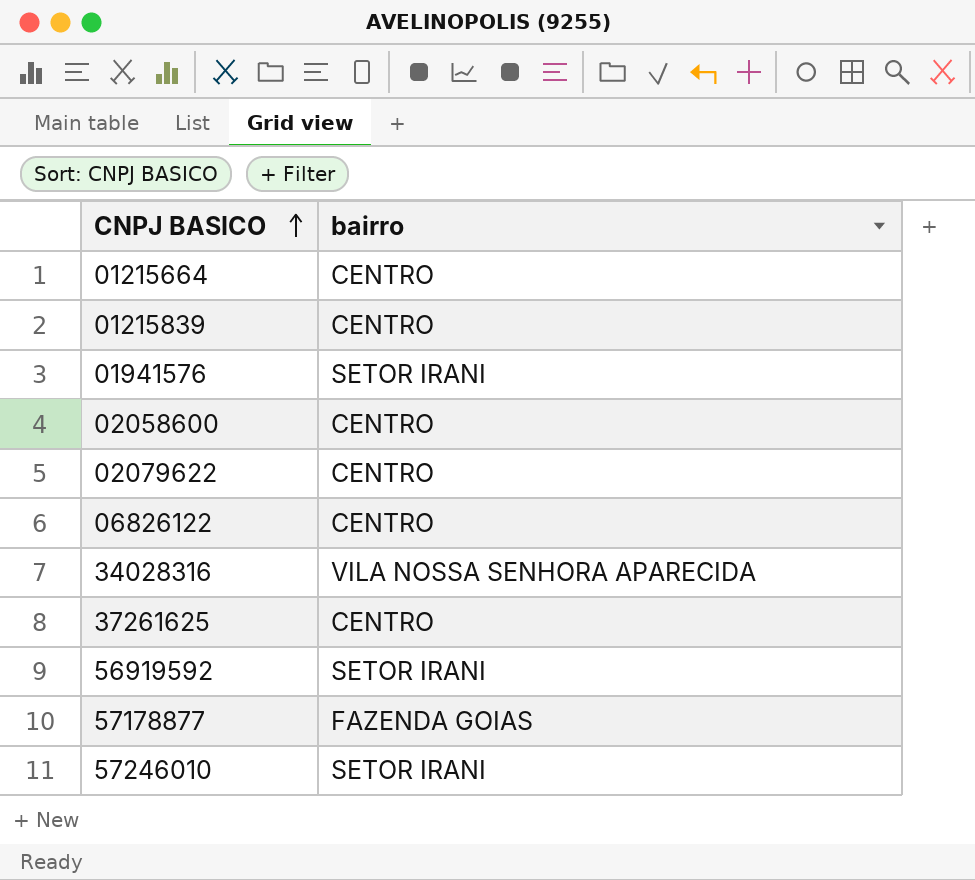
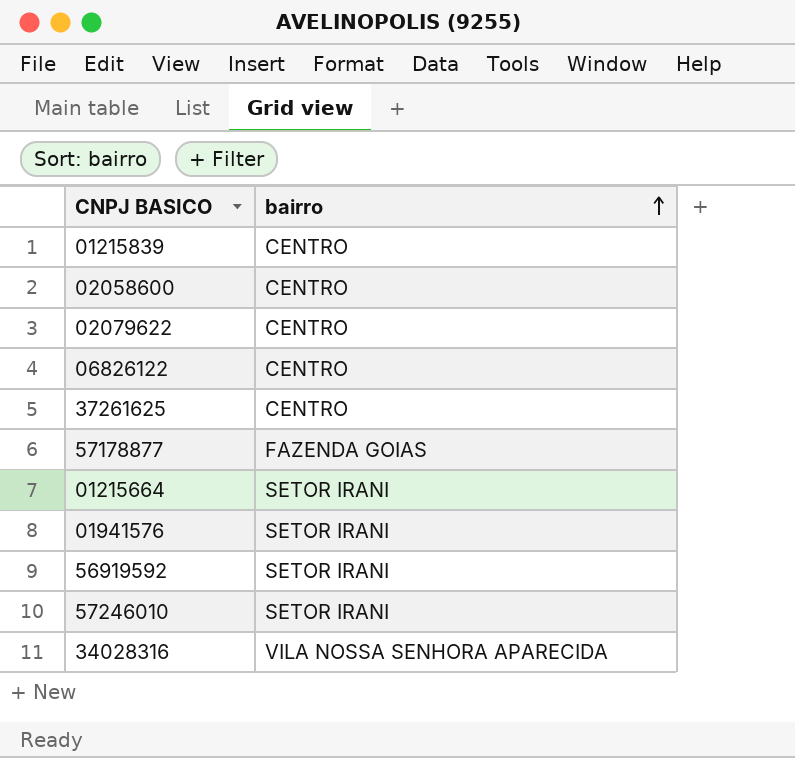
row order: CNPJ BASICO ascending -> bairro ascending
01215664 | bairro: CENTRO -> SETOR IRANI

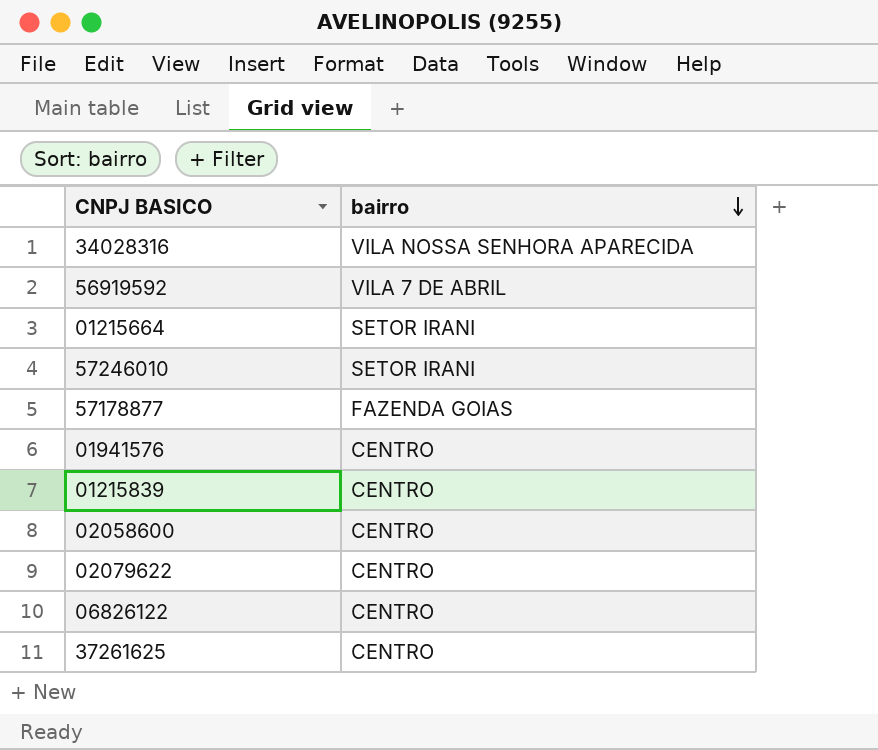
row order: bairro ascending -> bairro descending
56919592 | bairro: SETOR IRANI -> VILA 7 DE ABRIL
01941576 | bairro: SETOR IRANI -> CENTRO

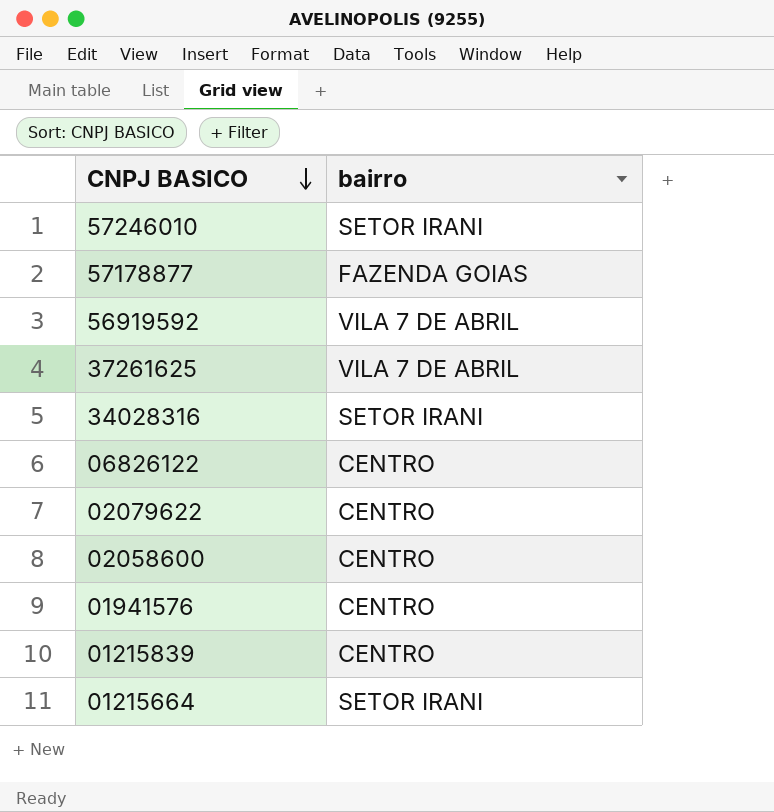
row order: bairro descending -> CNPJ BASICO descending
37261625 | bairro: CENTRO -> VILA 7 DE ABRIL
34028316 | bairro: VILA NOSSA SENHORA APARECIDA -> SETOR IRANI

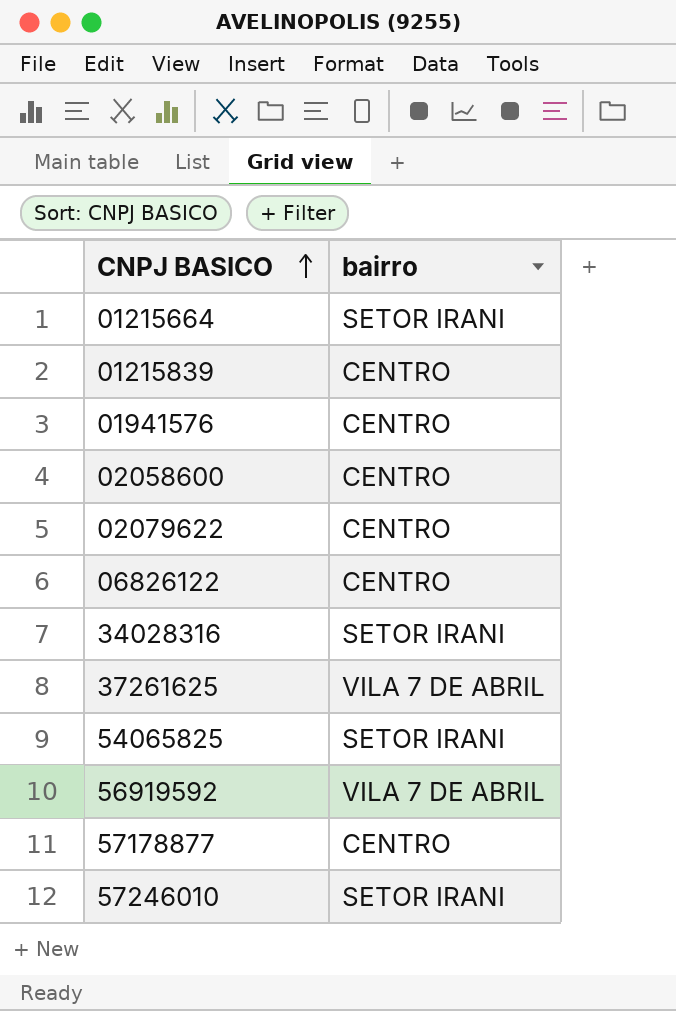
row order: CNPJ BASICO descending -> CNPJ BASICO ascending
row 54065825: none -> SETOR IRANI
57178877 | bairro: FAZENDA GOIAS -> CENTRO

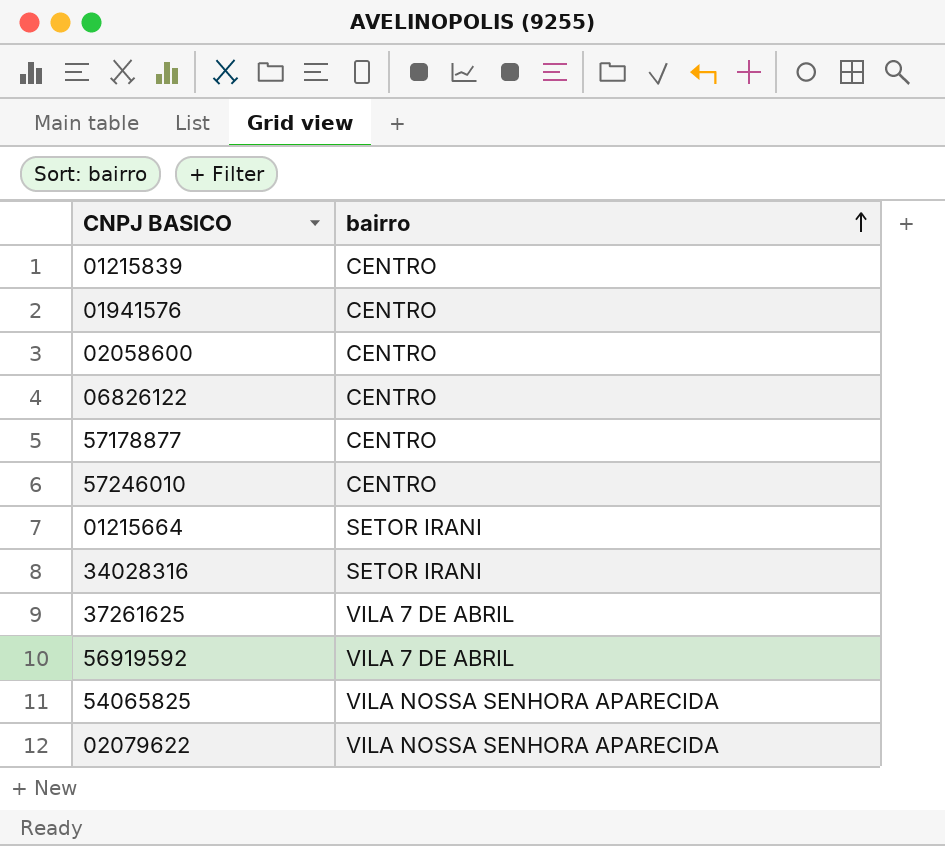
row order: CNPJ BASICO ascending -> bairro ascending
57246010 | bairro: SETOR IRANI -> CENTRO
54065825 | bairro: SETOR IRANI -> VILA NOSSA SENHORA APARECIDA
02079622 | bairro: CENTRO -> VILA NOSSA SENHORA APARECIDA

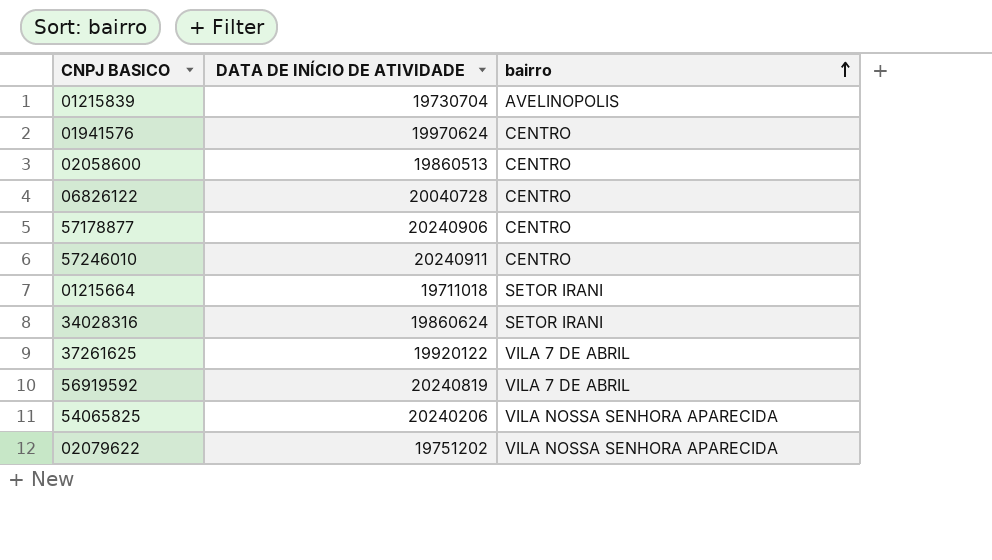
column DATA DE INÍCIO DE ATIVIDADE | position: none -> 2
01215839 | bairro: CENTRO -> AVELINOPOLIS

